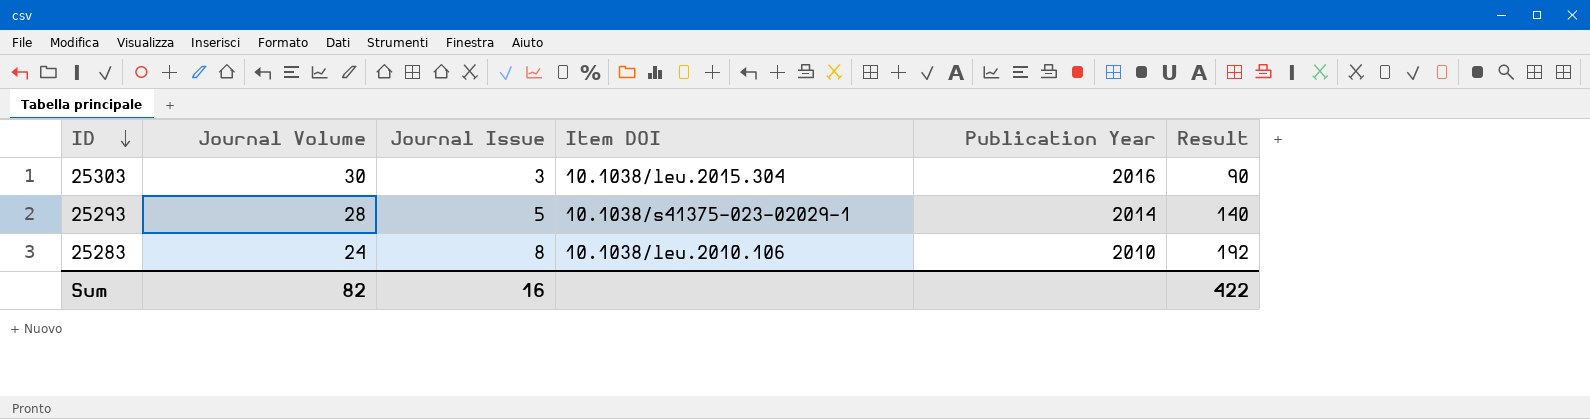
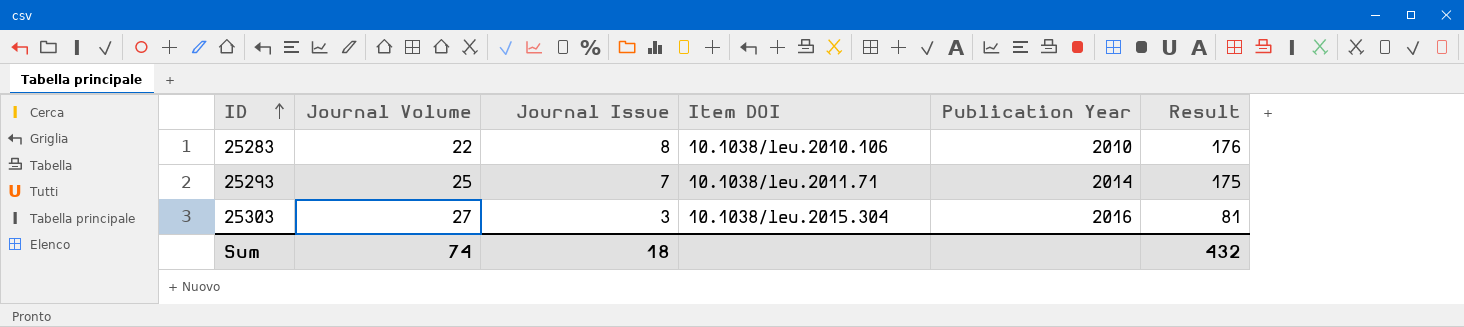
row order: ID descending -> ID ascending
25283 | Journal Volume: 24 -> 22
25283 | Result: 192 -> 176
25293 | Journal Volume: 28 -> 25
25293 | Journal Issue: 5 -> 7
25293 | Item DOI: 10.1038/s41375-023-02029-1 -> 10.1038/leu.2011.71
25293 | Result: 140 -> 175
25303 | Journal Volume: 30 -> 27
25303 | Result: 90 -> 81
Sum | Journal Volume: 82 -> 74
Sum | Journal Issue: 16 -> 18
Sum | Result: 422 -> 432

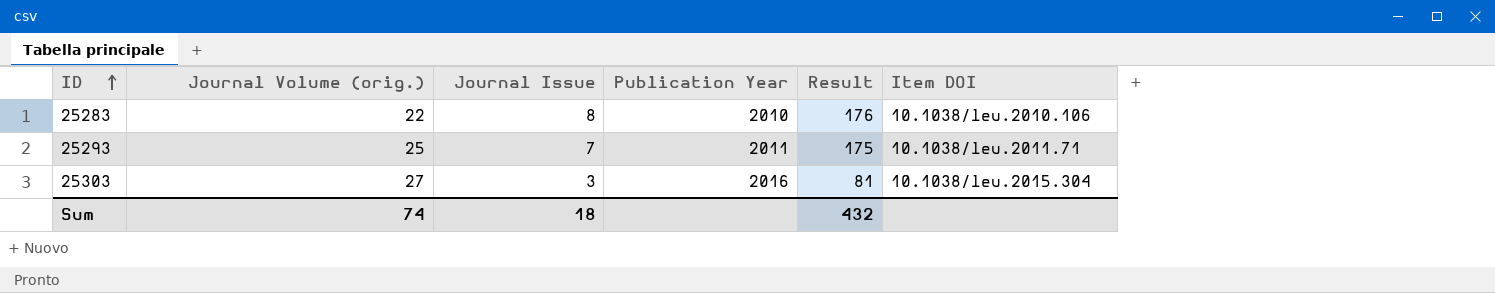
column name: Journal Volume -> Journal Volume (orig.)
column Item DOI | position: 4 -> 6
25293 | Publication Year: 2014 -> 2011

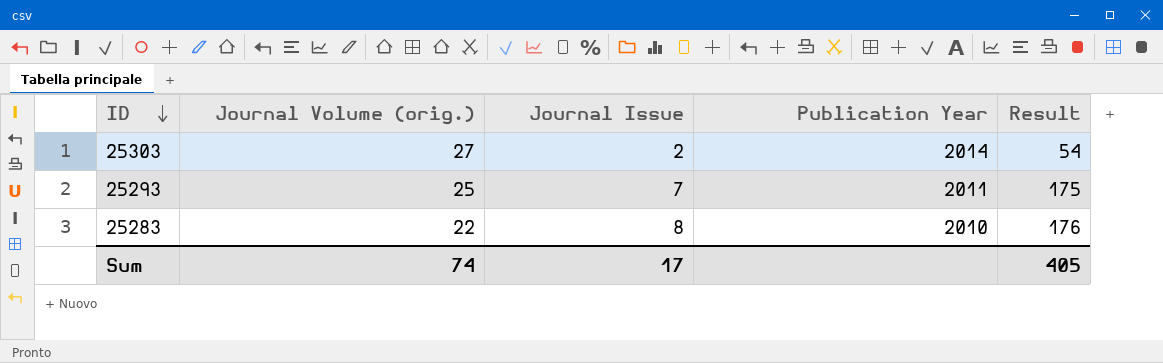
row order: ID ascending -> ID descending
column Item DOI | position: 6 -> none
25303 | Journal Issue: 3 -> 2
25303 | Publication Year: 2016 -> 2014
25303 | Result: 81 -> 54
Sum | Journal Issue: 18 -> 17
Sum | Result: 432 -> 405

